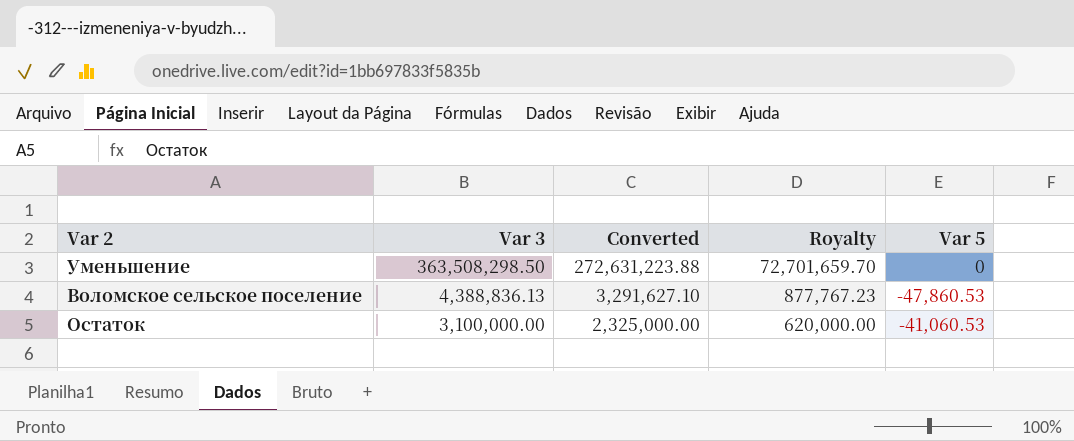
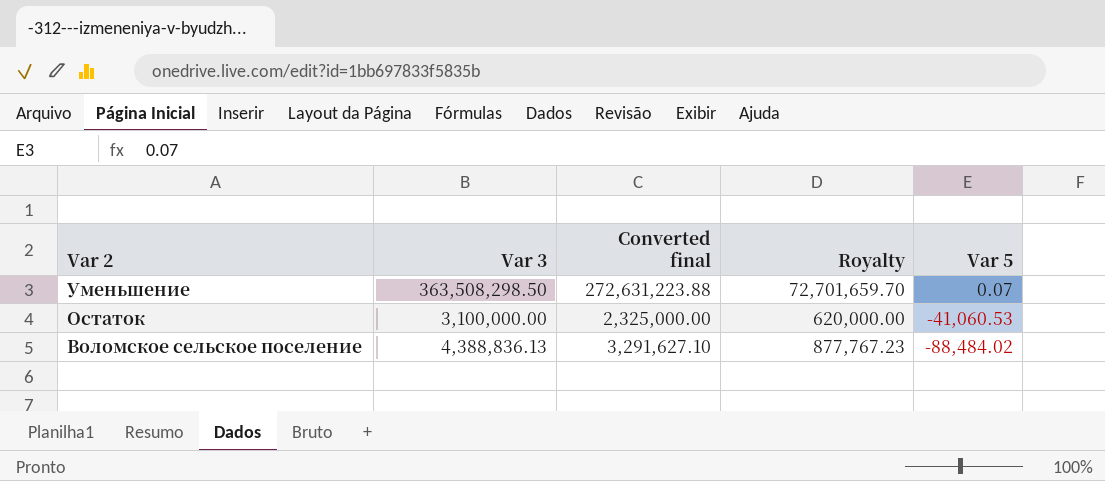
row order: Var 3 descending -> Var 2 descending
column name: Converted -> Converted final
Уменьшение | Var 5: 0 -> 0.07
Воломское сельское поселение | Var 5: -47,860.53 -> -88,484.02

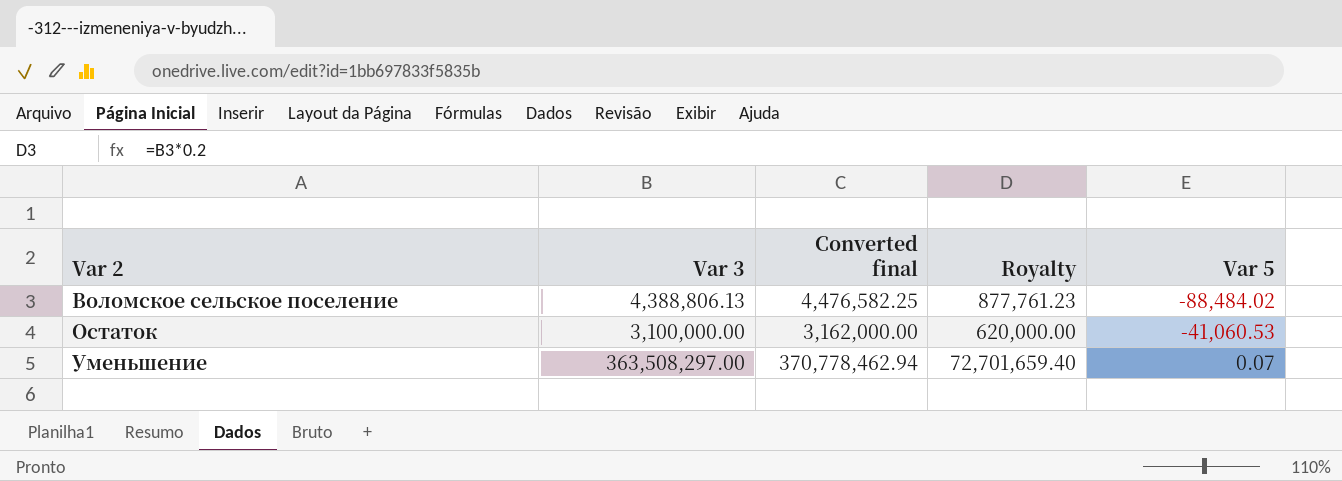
row order: Var 2 descending -> Var 2 ascending
column Converted final | formula: [Var 3] * 0.75 -> [Var 3] * 1.02
Воломское сельское поселение | Var 3: 4,388,836.13 -> 4,388,806.13
Воломское сельское поселение | Royalty: 877,767.23 -> 877,761.23
Уменьшение | Var 3: 363,508,298.50 -> 363,508,297.00
Уменьшение | Royalty: 72,701,659.70 -> 72,701,659.40

